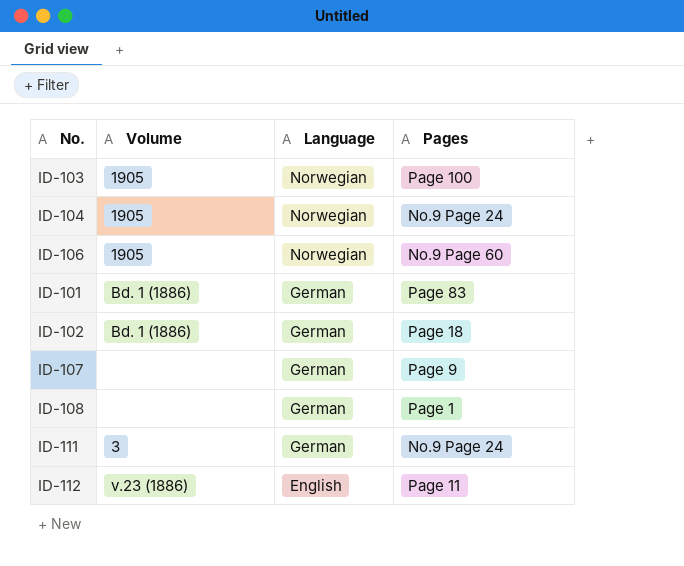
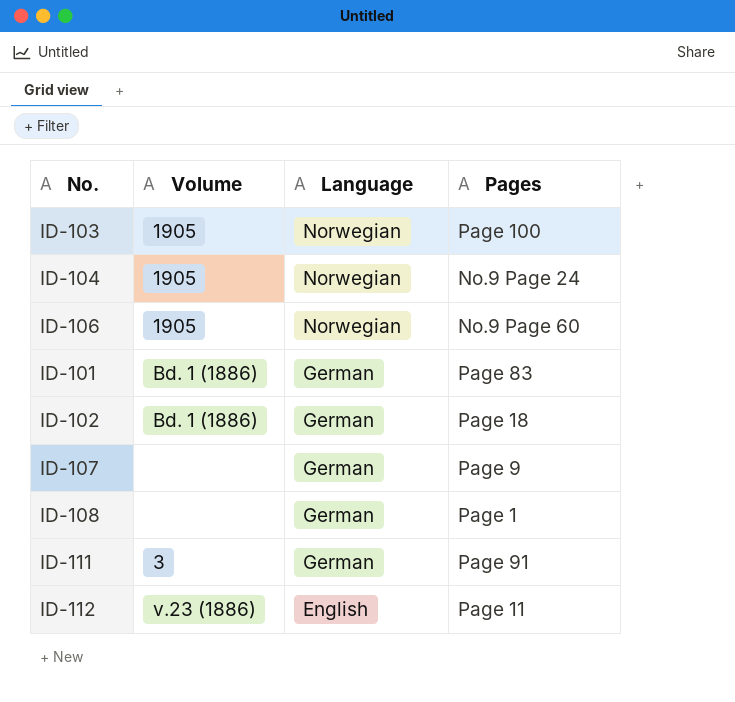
ID-111 | Pages: No.9 Page 24 -> Page 91

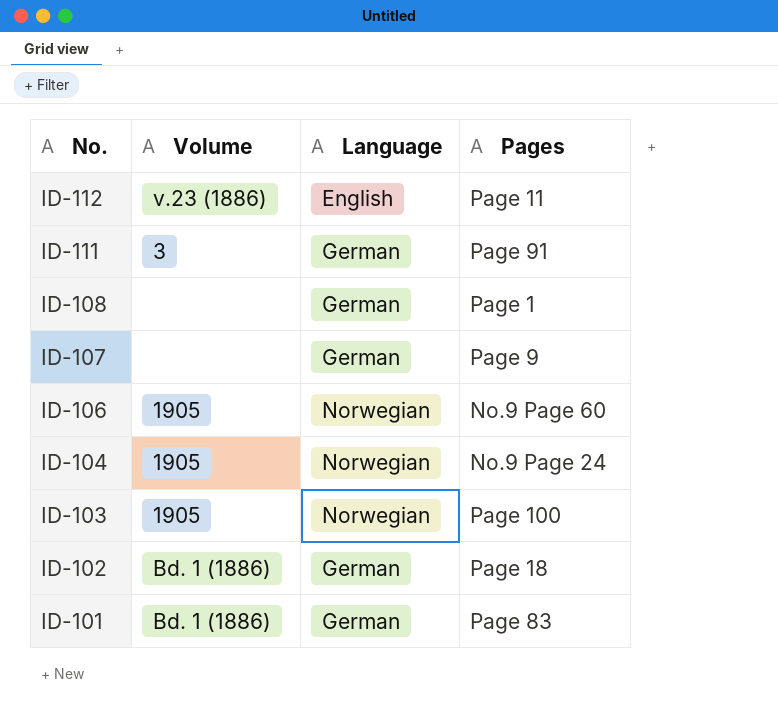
row order: Language descending -> No. descending

